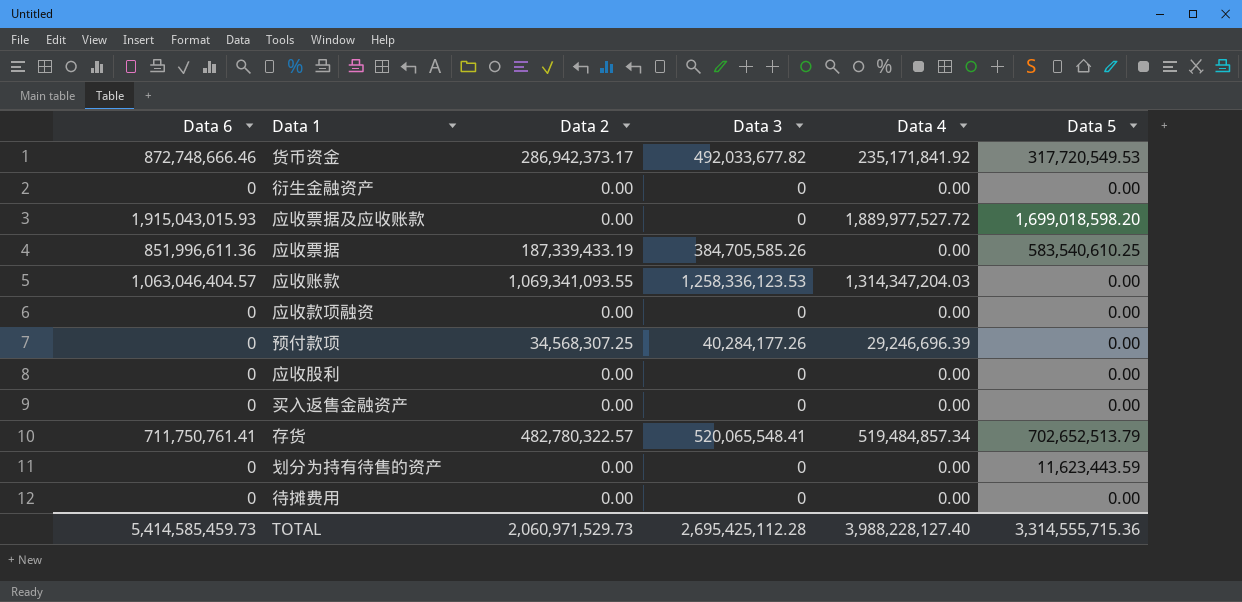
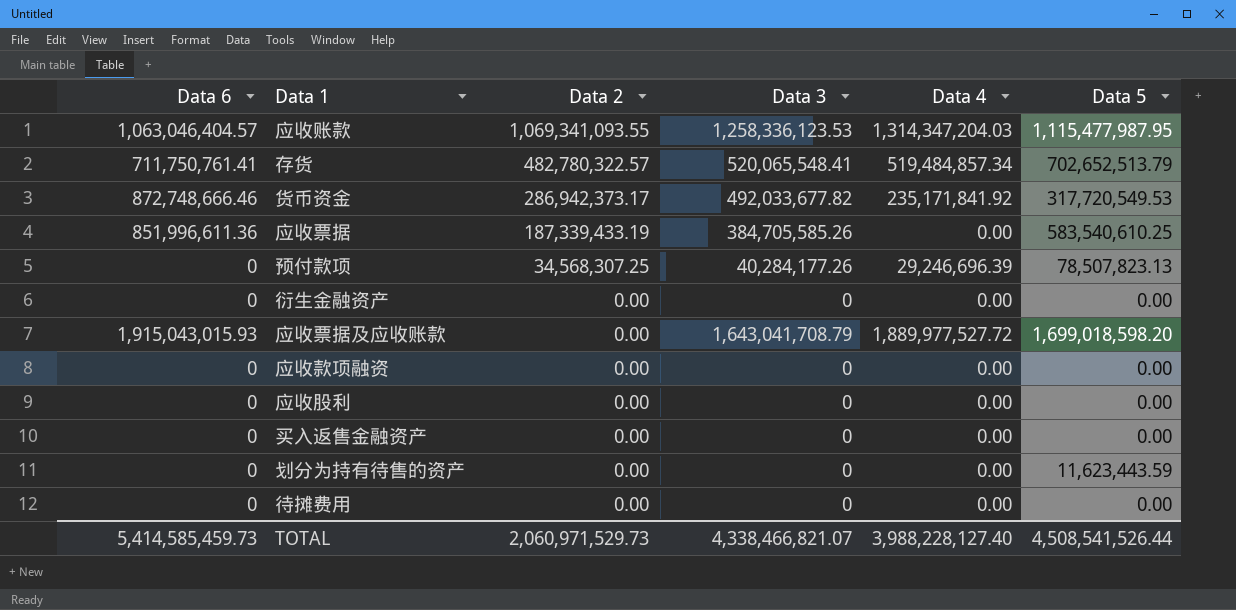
row order: none -> Data 2 descending
应收账款 | Data 5: 0.00 -> 1,115,477,987.95
预付款项 | Data 5: 0.00 -> 78,507,823.13
应收票据及应收账款 | Data 3: 0 -> 1,643,041,708.79
TOTAL | Data 3: 2,695,425,112.28 -> 4,338,466,821.07
TOTAL | Data 5: 3,314,555,715.36 -> 4,508,541,526.44

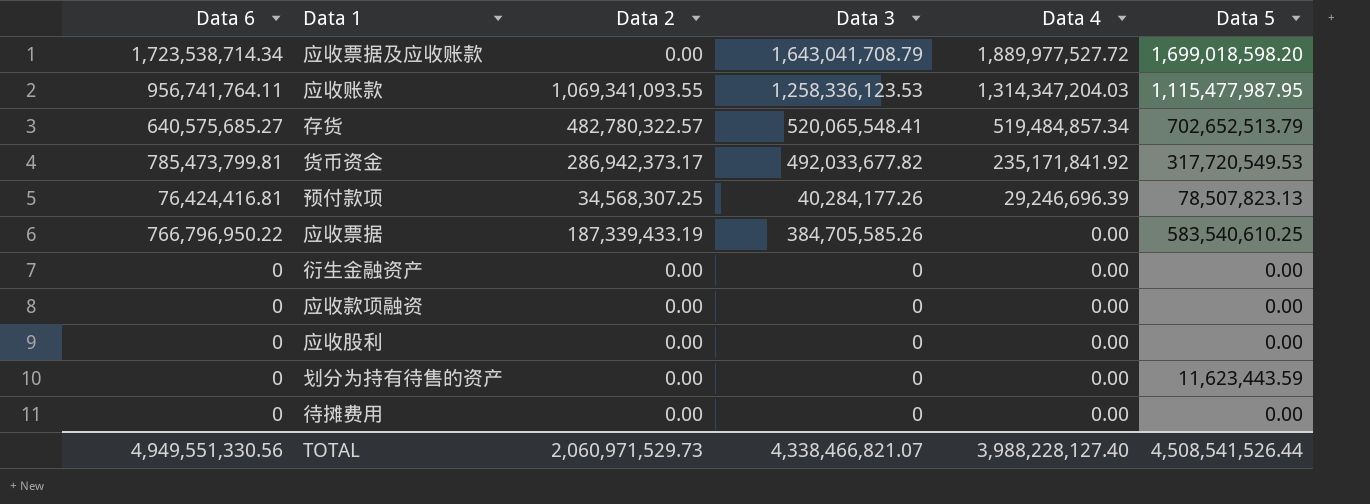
row order: Data 2 descending -> Data 4 descending
row 买入返售金融资产: 0 | 0.00 | 0 | 0.00 | 0.00 -> none
应收票据及应收账款 | Data 6: 1,915,043,015.93 -> 1,723,538,714.34
应收账款 | Data 6: 1,063,046,404.57 -> 956,741,764.11
存货 | Data 6: 711,750,761.41 -> 640,575,685.27
货币资金 | Data 6: 872,748,666.46 -> 785,473,799.81
预付款项 | Data 6: 0 -> 76,424,416.81
应收票据 | Data 6: 851,996,611.36 -> 766,796,950.22
TOTAL | Data 6: 5,414,585,459.73 -> 4,949,551,330.56

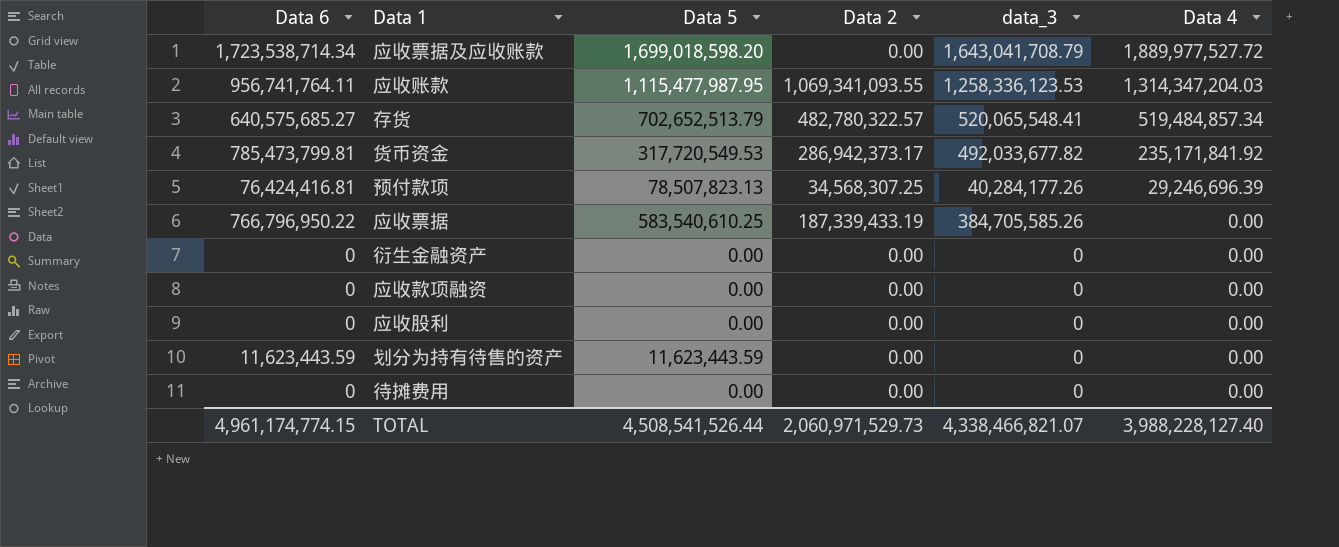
column Data 5 | position: 6 -> 3
column name: Data 3 -> data_3
划分为持有待售的资产 | Data 6: 0 -> 11,623,443.59
TOTAL | Data 6: 4,949,551,330.56 -> 4,961,174,774.15

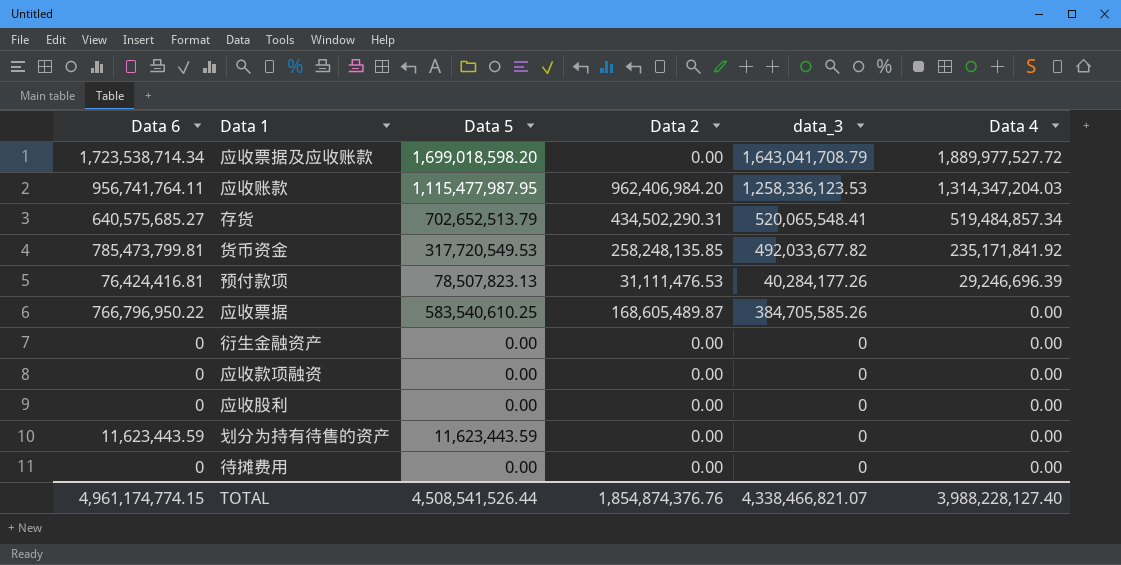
应收账款 | Data 2: 1,069,341,093.55 -> 962,406,984.20
存货 | Data 2: 482,780,322.57 -> 434,502,290.31
货币资金 | Data 2: 286,942,373.17 -> 258,248,135.85
预付款项 | Data 2: 34,568,307.25 -> 31,111,476.53
应收票据 | Data 2: 187,339,433.19 -> 168,605,489.87
TOTAL | Data 2: 2,060,971,529.73 -> 1,854,874,376.76

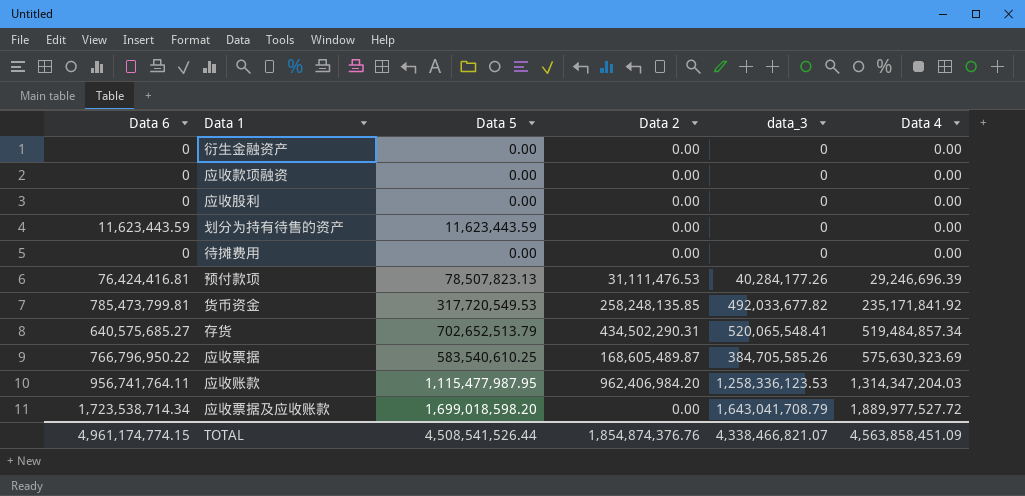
row order: Data 4 descending -> Data 4 ascending
应收票据 | Data 4: 0.00 -> 575,630,323.69
TOTAL | Data 4: 3,988,228,127.40 -> 4,563,858,451.09

